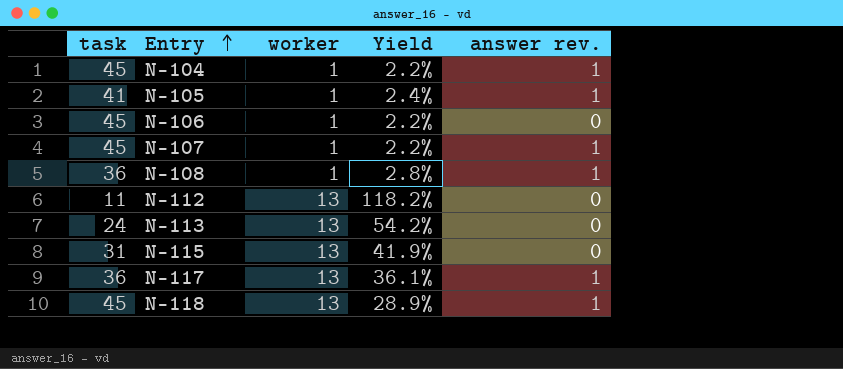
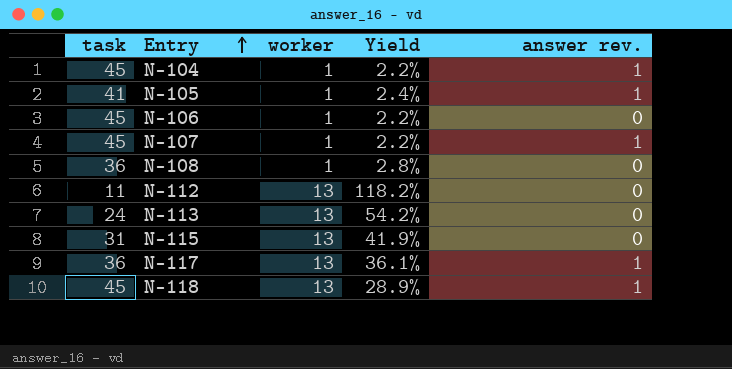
N-108 | answer rev.: 1 -> 0

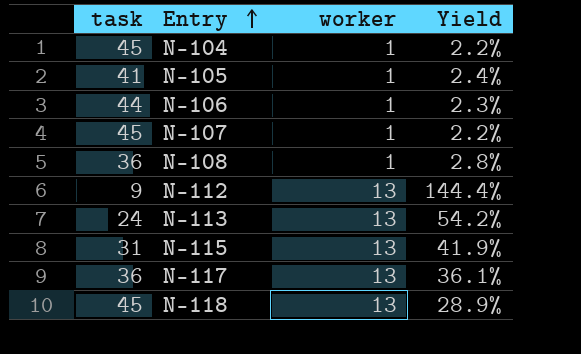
column answer rev. | position: 5 -> none
N-106 | task: 45 -> 44
N-106 | Yield: 2.2% -> 2.3%
N-112 | task: 11 -> 9
N-112 | Yield: 118.2% -> 144.4%

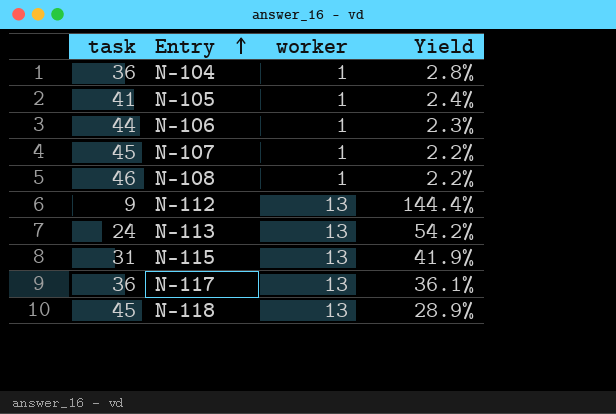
N-104 | task: 45 -> 36
N-104 | Yield: 2.2% -> 2.8%
N-108 | task: 36 -> 46
N-108 | Yield: 2.8% -> 2.2%

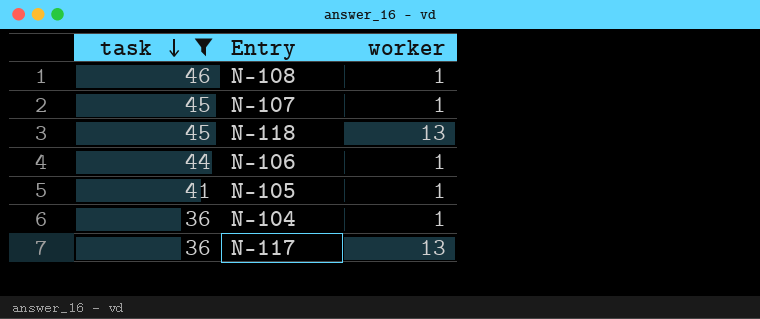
filter: none -> task >= 36
row order: Entry ascending -> task descending
column Yield | formula: [worker] / [task] -> none

